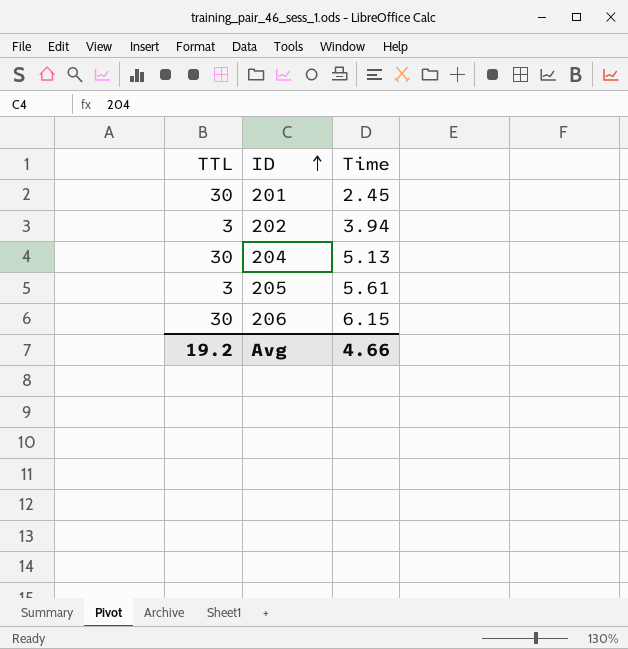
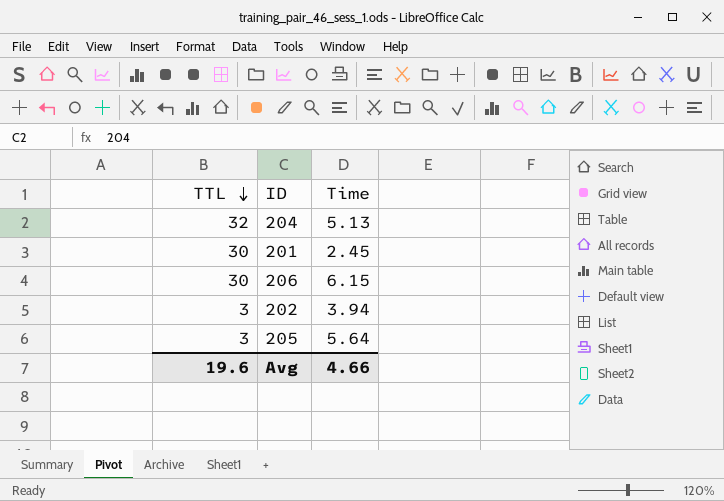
row order: ID ascending -> TTL descending
204 | TTL: 30 -> 32
205 | Time: 5.61 -> 5.64
Avg | TTL: 19.2 -> 19.6

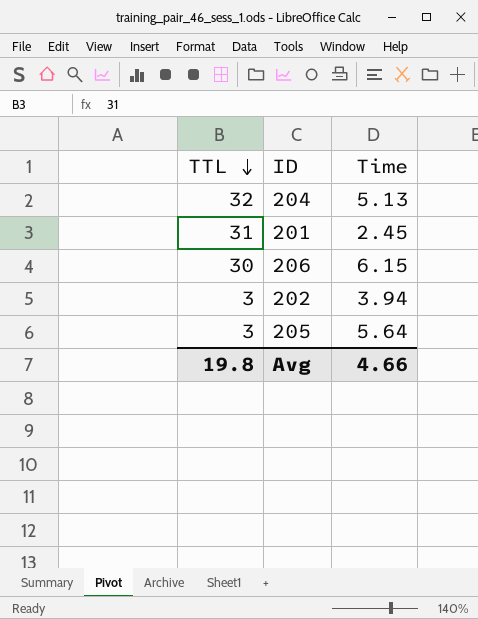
201 | TTL: 30 -> 31
Avg | TTL: 19.6 -> 19.8

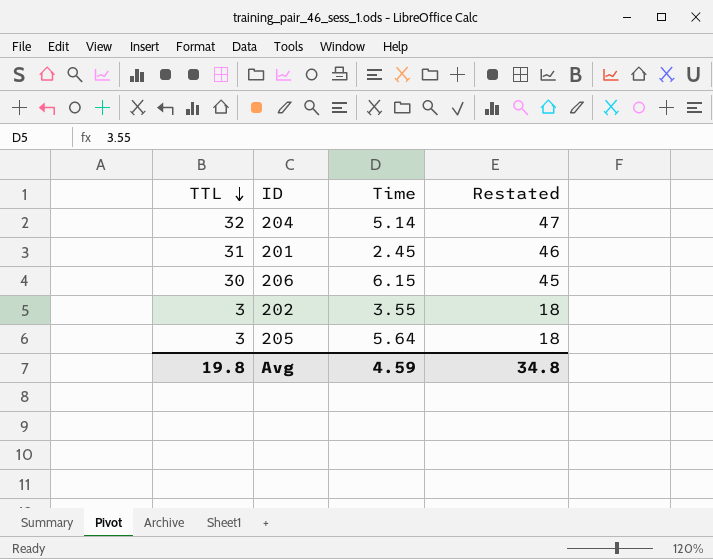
column Restated | formula: none -> [TTL] + 15
204 | Time: 5.13 -> 5.14
202 | Time: 3.94 -> 3.55
Avg | Time: 4.66 -> 4.59

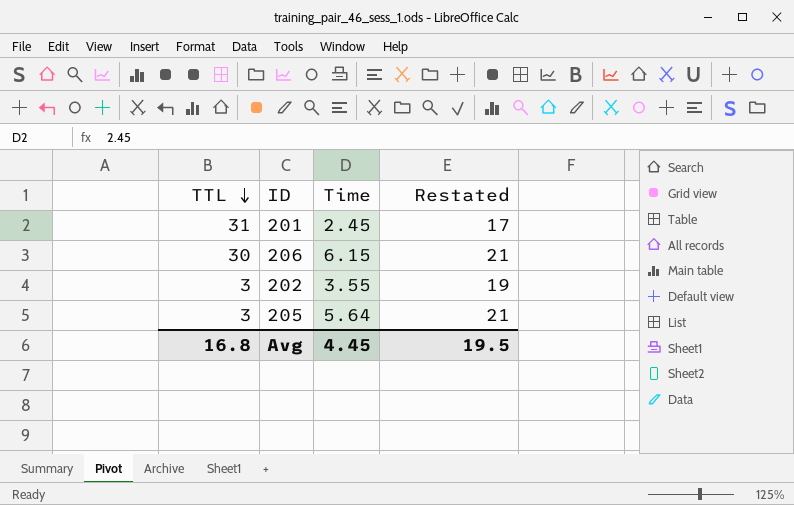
column Restated | formula: [TTL] + 15 -> [Time] + 15
row 204: 32 | 5.14 | 47 -> none
Avg | TTL: 19.8 -> 16.8
Avg | Time: 4.59 -> 4.45
Avg | Restated: 34.8 -> 19.5

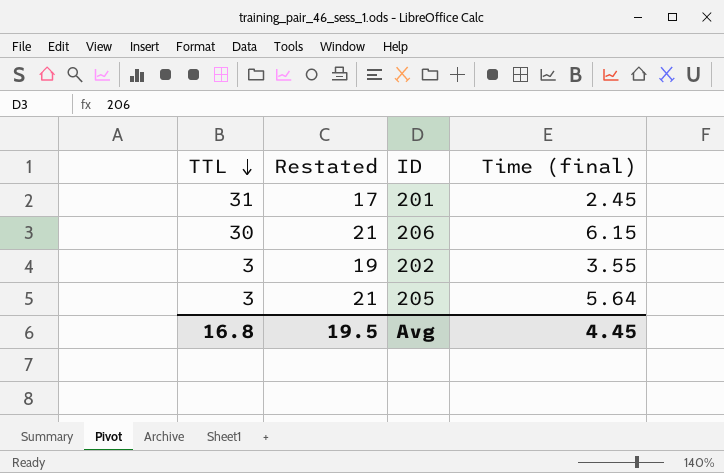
column Restated | position: 4 -> 2
column name: Time -> Time (final)

